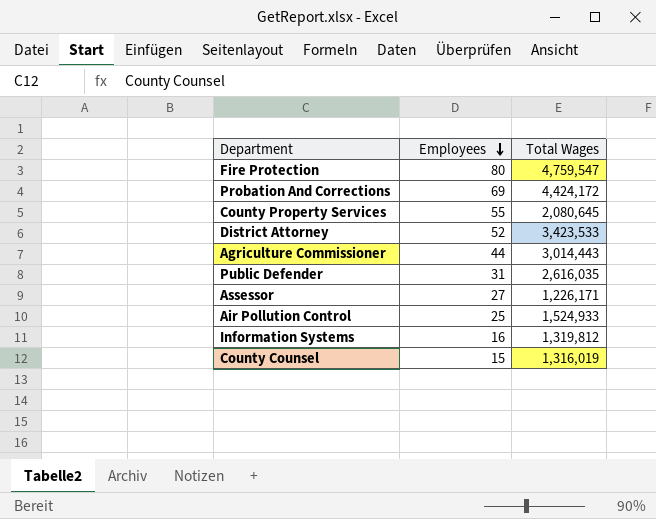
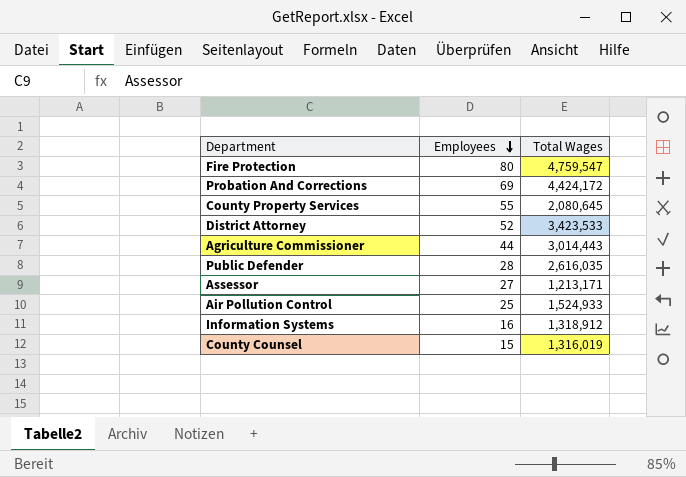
Public Defender | Employees: 31 -> 28
Assessor | Total Wages: 1,226,171 -> 1,213,171
Information Systems | Total Wages: 1,319,812 -> 1,318,912

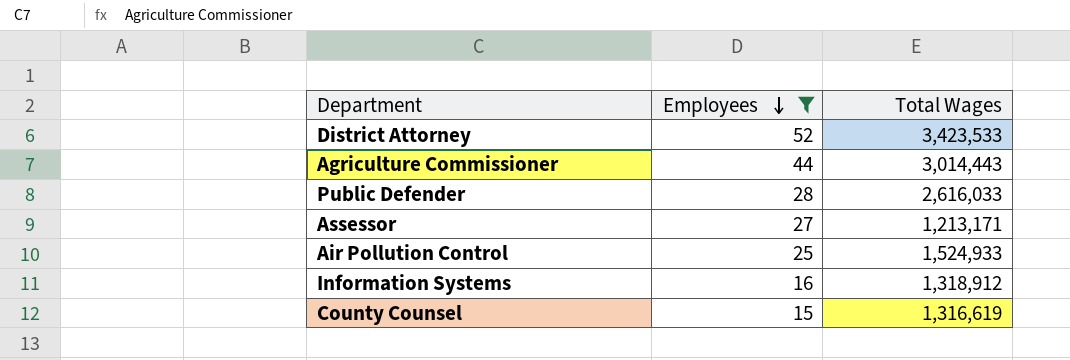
filter: none -> Employees <= 52
Public Defender | Total Wages: 2,616,035 -> 2,616,033
County Counsel | Total Wages: 1,316,019 -> 1,316,619

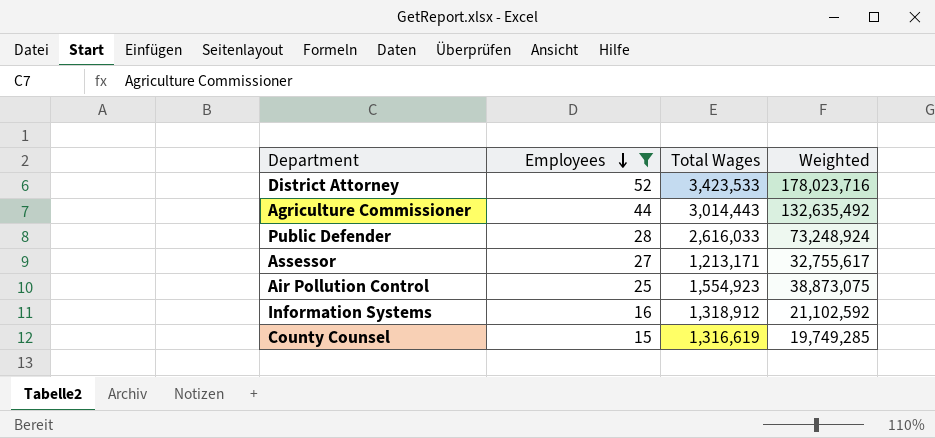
column Weighted | formula: none -> [Employees] * [Total Wages]
Air Pollution Control | Total Wages: 1,524,933 -> 1,554,923

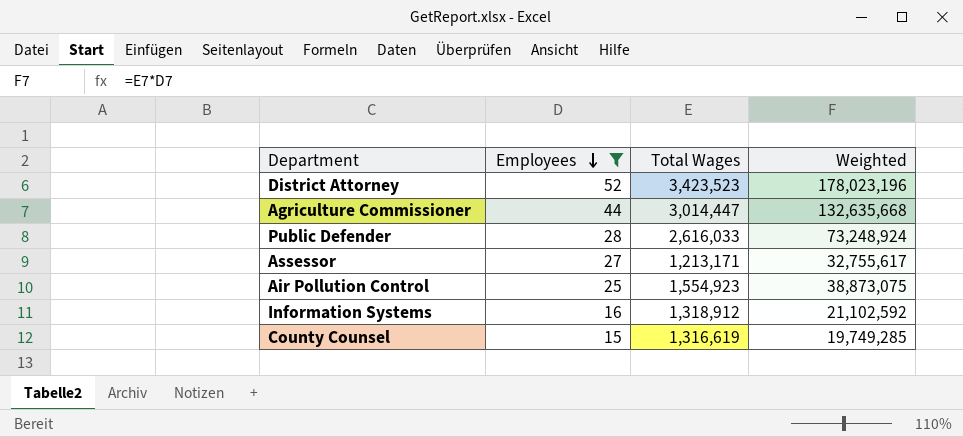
District Attorney | Total Wages: 3,423,533 -> 3,423,523
District Attorney | Weighted: 178,023,716 -> 178,023,196
Agriculture Commissioner | Total Wages: 3,014,443 -> 3,014,447
Agriculture Commissioner | Weighted: 132,635,492 -> 132,635,668

